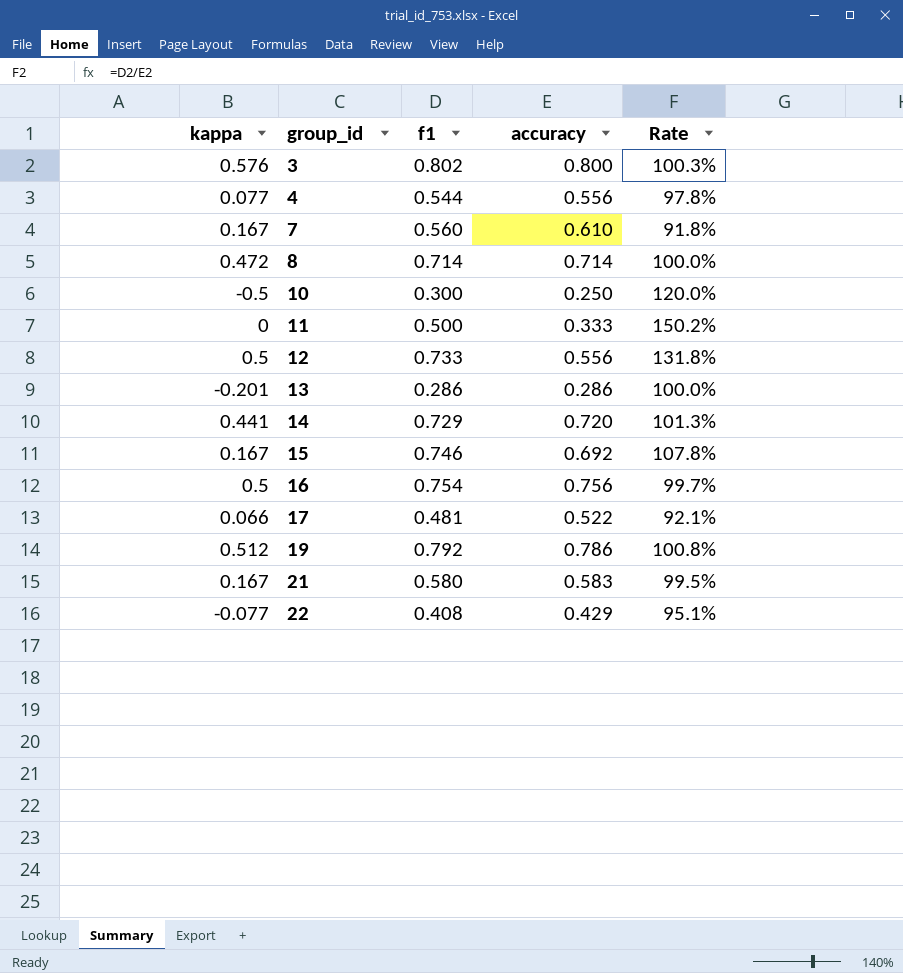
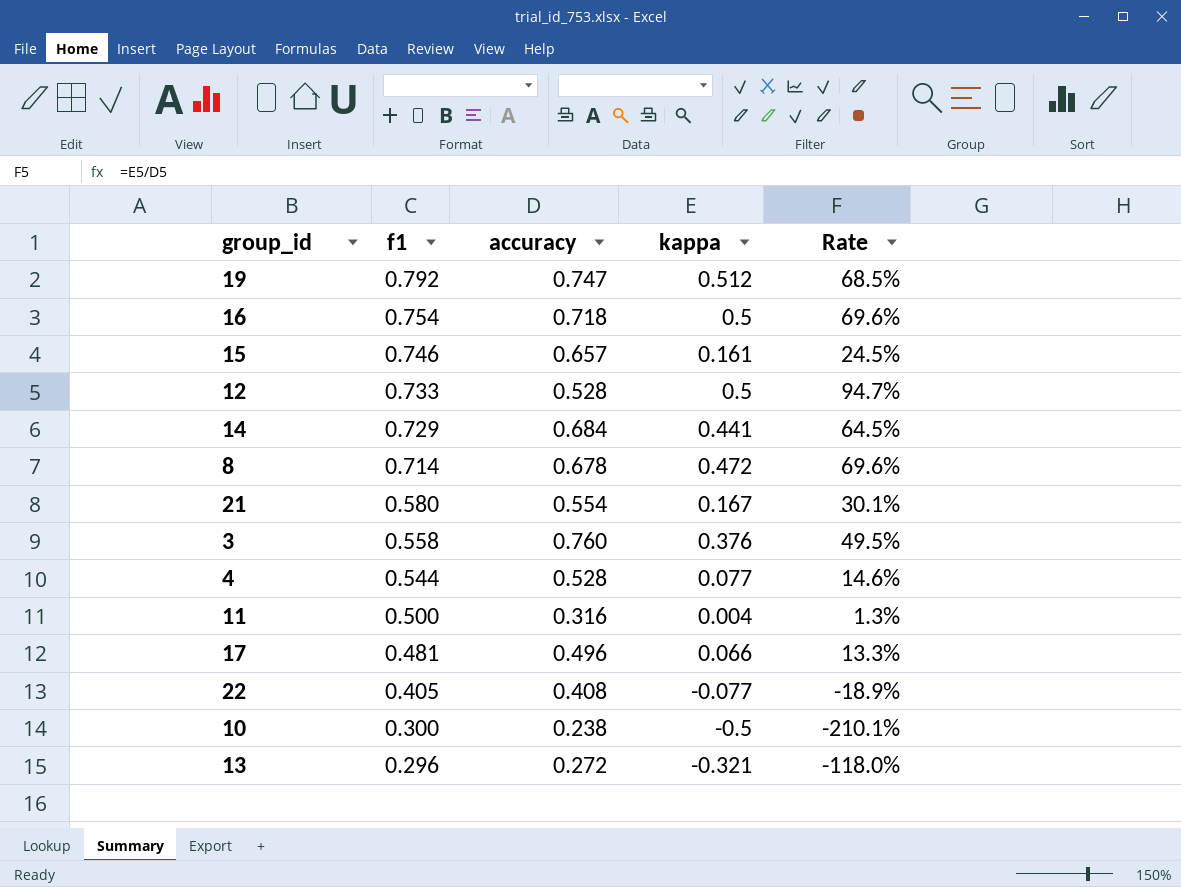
row order: group_id ascending -> f1 descending
column kappa | position: 1 -> 4
column Rate | formula: [f1] / [accuracy] -> [kappa] / [accuracy]
row 7: 0.167 | 0.560 | 0.610 | 91.8% -> none
19 | accuracy: 0.786 -> 0.747
16 | accuracy: 0.756 -> 0.718
15 | accuracy: 0.692 -> 0.657
15 | kappa: 0.167 -> 0.161
12 | accuracy: 0.556 -> 0.528
14 | accuracy: 0.720 -> 0.684
8 | accuracy: 0.714 -> 0.678
21 | accuracy: 0.583 -> 0.554
3 | f1: 0.802 -> 0.558
3 | accuracy: 0.800 -> 0.760
3 | kappa: 0.576 -> 0.376
4 | accuracy: 0.556 -> 0.528
11 | accuracy: 0.333 -> 0.316
11 | kappa: 0 -> 0.004
17 | accuracy: 0.522 -> 0.496
22 | f1: 0.408 -> 0.405
22 | accuracy: 0.429 -> 0.408
10 | accuracy: 0.250 -> 0.238
13 | f1: 0.286 -> 0.296
13 | accuracy: 0.286 -> 0.272
13 | kappa: -0.201 -> -0.321

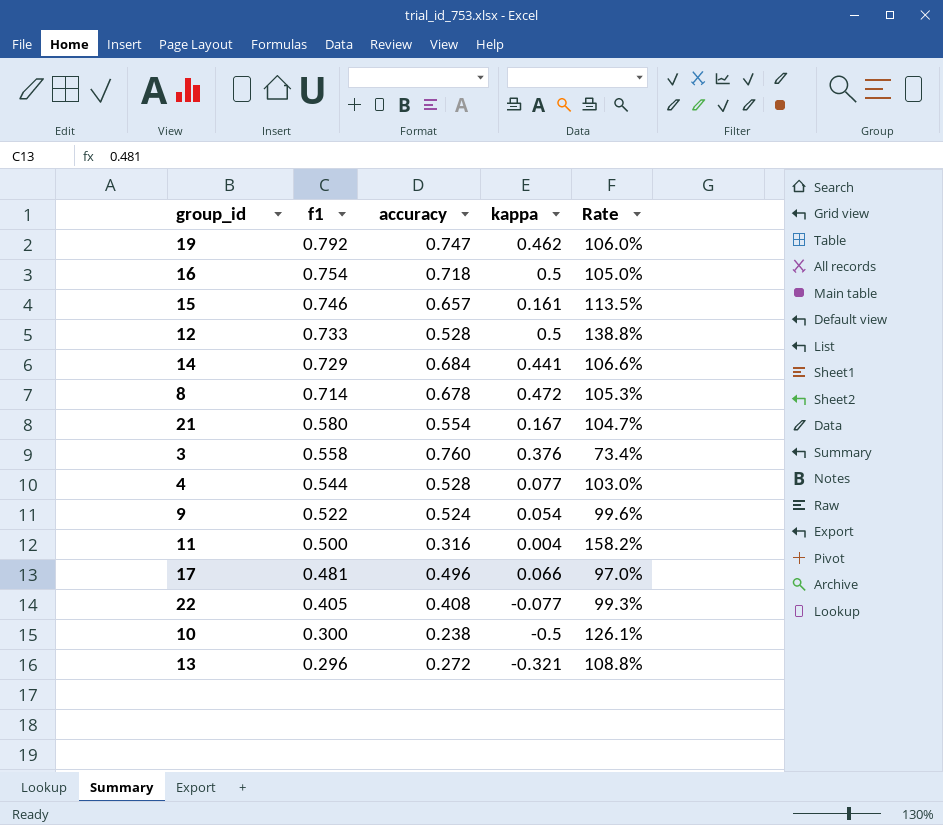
column Rate | formula: [kappa] / [accuracy] -> [f1] / [accuracy]
19 | kappa: 0.512 -> 0.462
row 9: none -> 0.522 | 0.524 | 0.054 | 99.6%

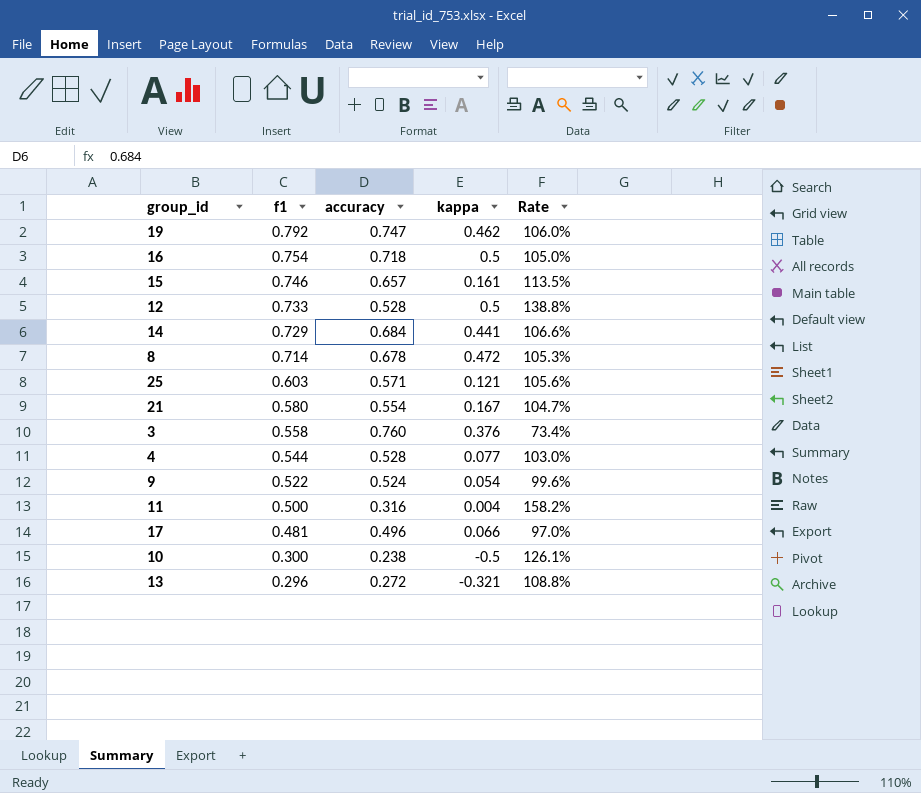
row 22: 0.405 | 0.408 | -0.077 | 99.3% -> none
row 25: none -> 0.603 | 0.571 | 0.121 | 105.6%

